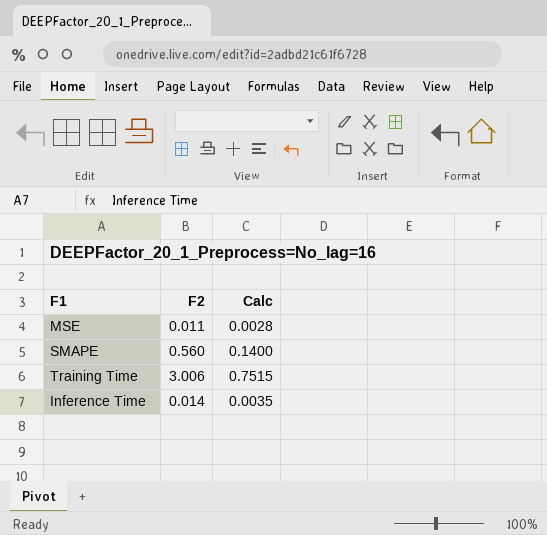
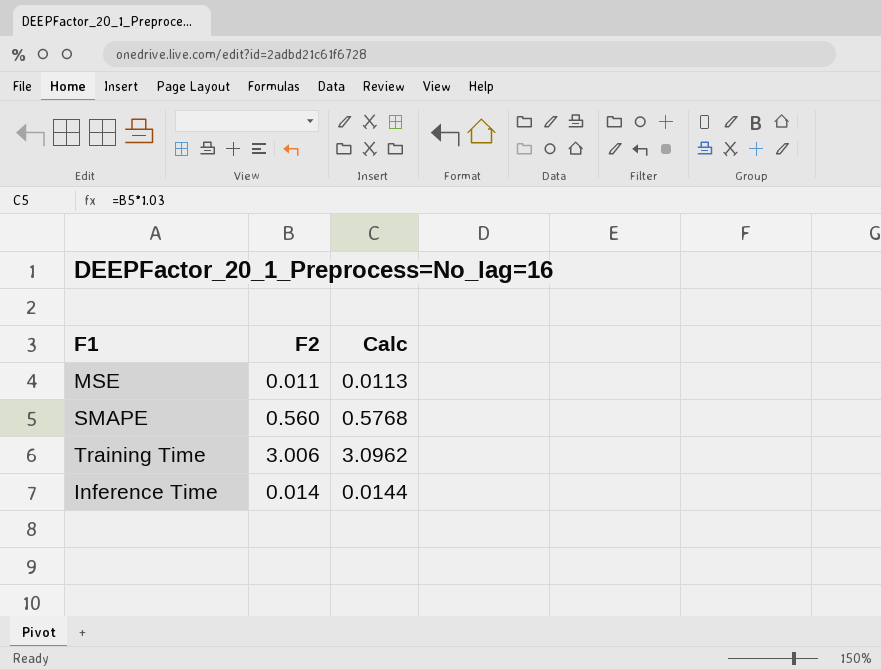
column Calc | formula: [F2] * 0.25 -> [F2] * 1.03

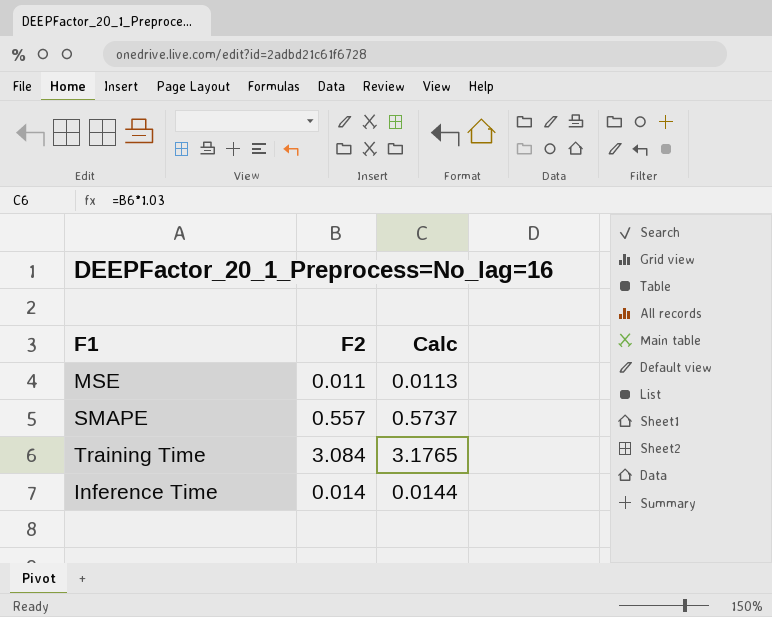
SMAPE | F2: 0.560 -> 0.557
SMAPE | Calc: 0.5768 -> 0.5737
Training Time | F2: 3.006 -> 3.084
Training Time | Calc: 3.0962 -> 3.1765

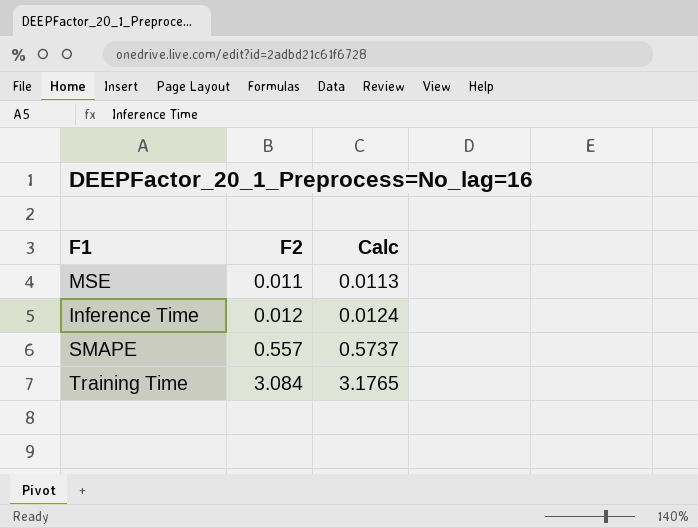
row order: none -> F2 ascending
Inference Time | F2: 0.014 -> 0.012
Inference Time | Calc: 0.0144 -> 0.0124

